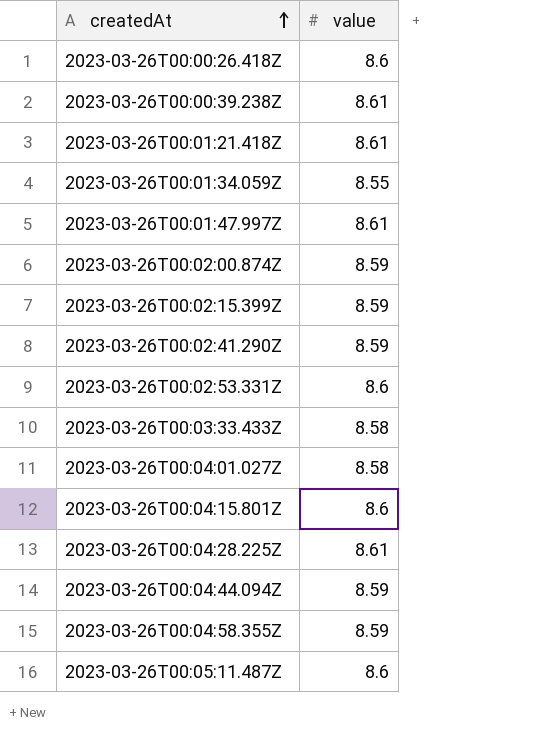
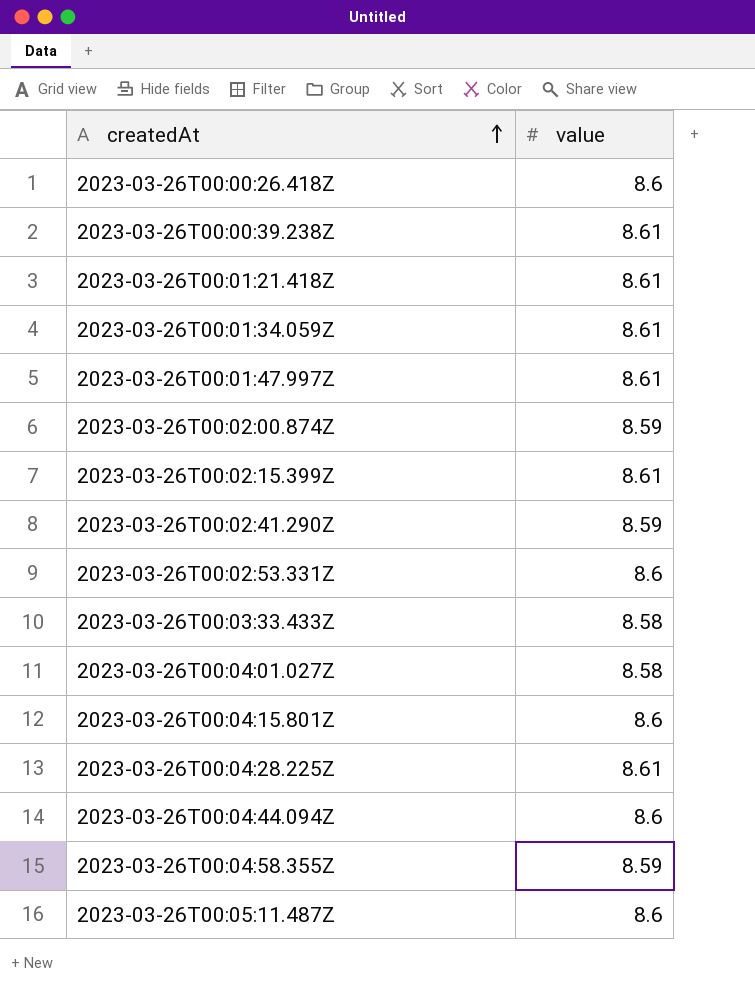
2023-03-26T00:01:34.059Z | value: 8.55 -> 8.61
2023-03-26T00:02:15.399Z | value: 8.59 -> 8.61
2023-03-26T00:04:44.094Z | value: 8.59 -> 8.6

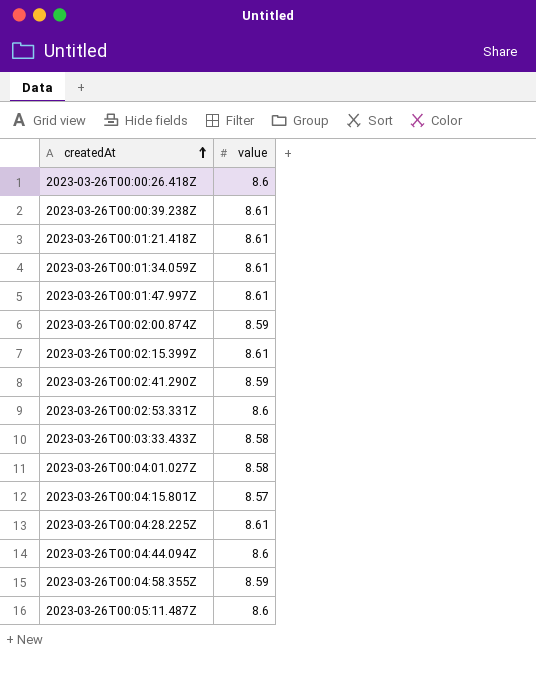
2023-03-26T00:04:15.801Z | value: 8.6 -> 8.57

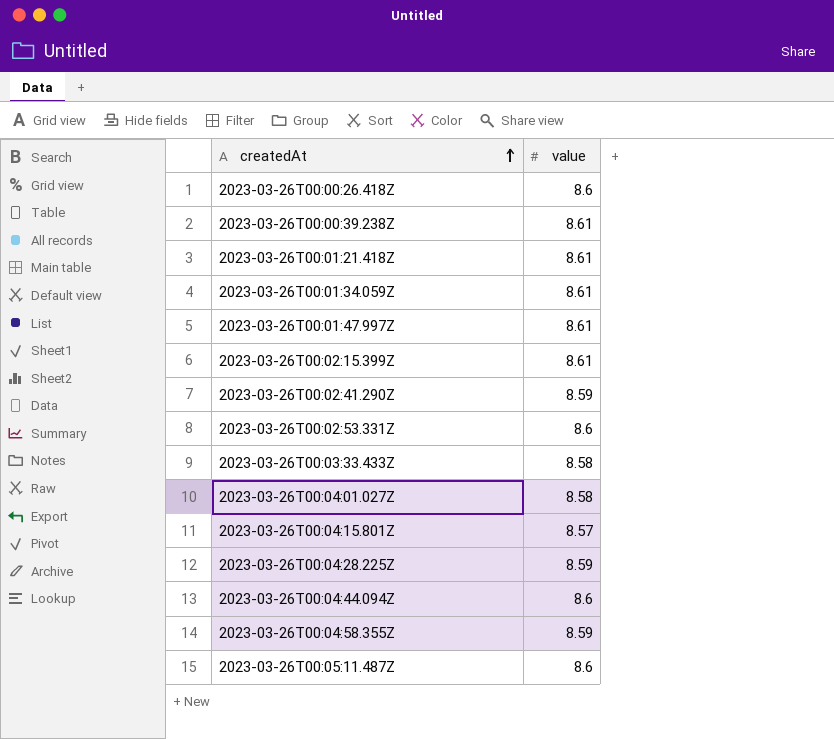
row 2023-03-26T00:02:00.874Z: 8.59 -> none
2023-03-26T00:04:28.225Z | value: 8.61 -> 8.59

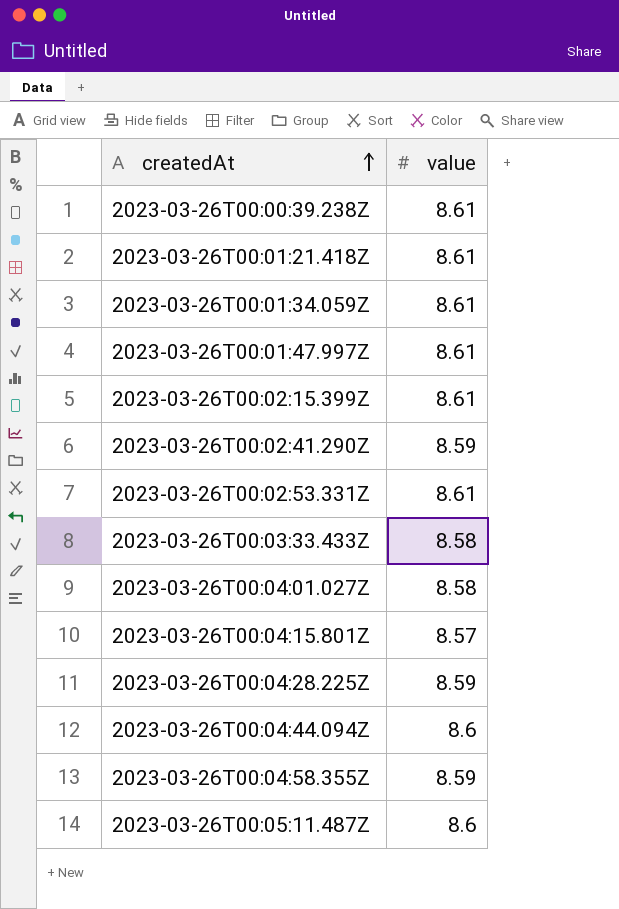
row 2023-03-26T00:00:26.418Z: 8.6 -> none
2023-03-26T00:02:53.331Z | value: 8.6 -> 8.61

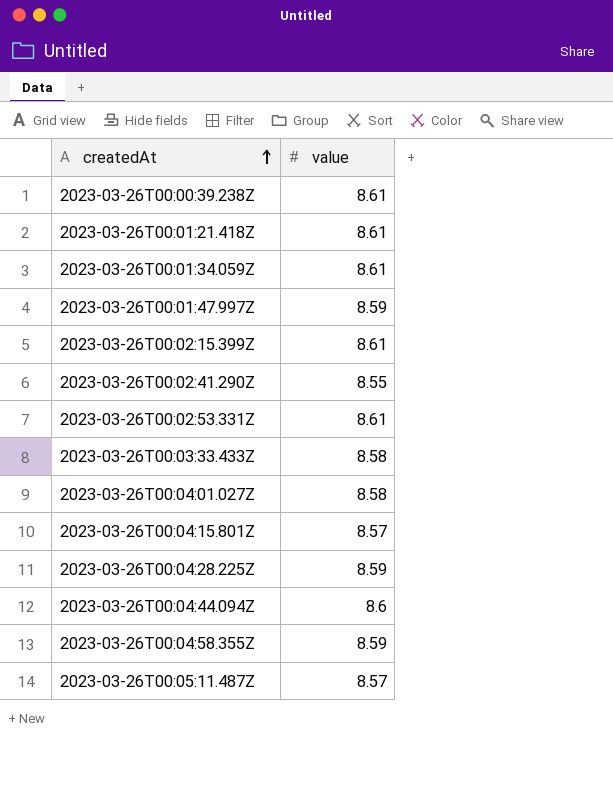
2023-03-26T00:01:47.997Z | value: 8.61 -> 8.59
2023-03-26T00:02:41.290Z | value: 8.59 -> 8.55
2023-03-26T00:05:11.487Z | value: 8.6 -> 8.57

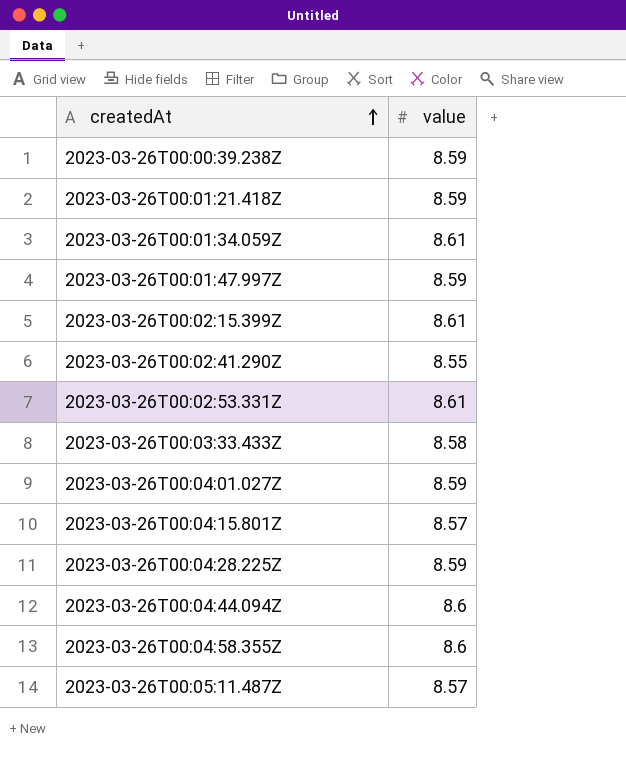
2023-03-26T00:00:39.238Z | value: 8.61 -> 8.59
2023-03-26T00:01:21.418Z | value: 8.61 -> 8.59
2023-03-26T00:04:01.027Z | value: 8.58 -> 8.59
2023-03-26T00:04:58.355Z | value: 8.59 -> 8.6

